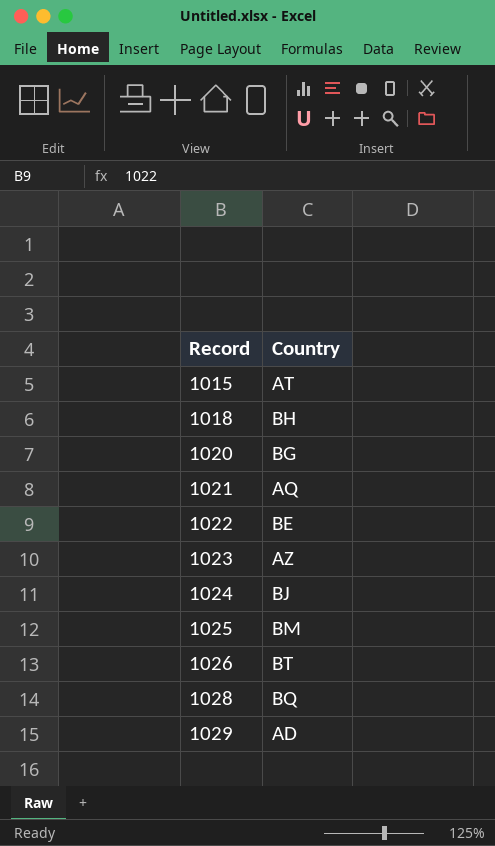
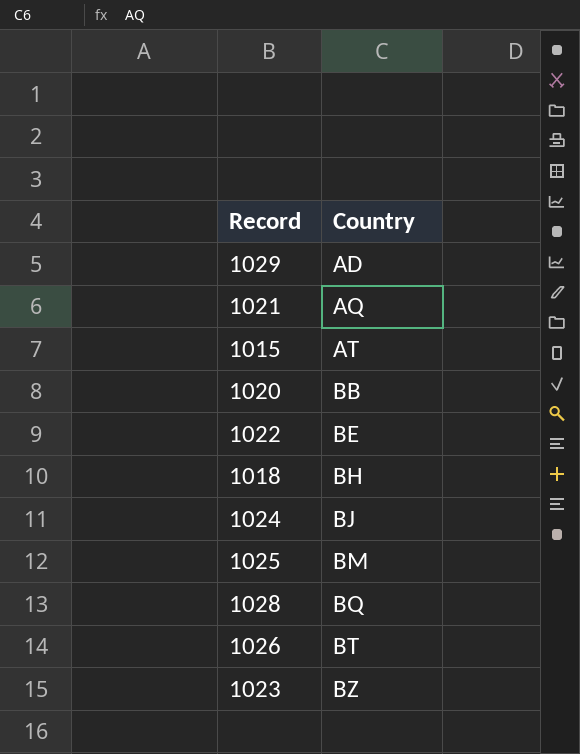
row order: Record ascending -> Country ascending
1020 | Country: BG -> BB
1023 | Country: AZ -> BZ

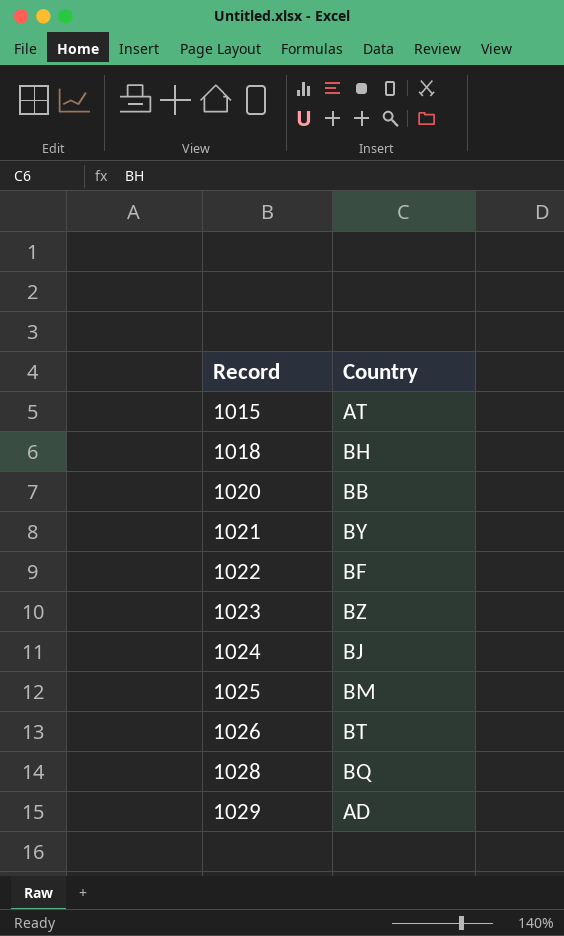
row order: Country ascending -> Record ascending
1021 | Country: AQ -> BY
1022 | Country: BE -> BF

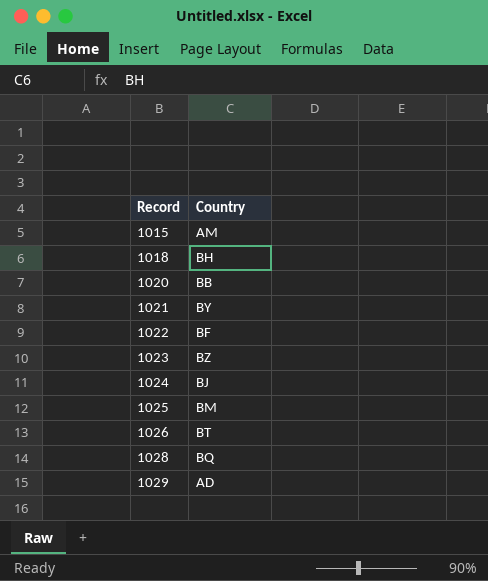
1015 | Country: AT -> AM

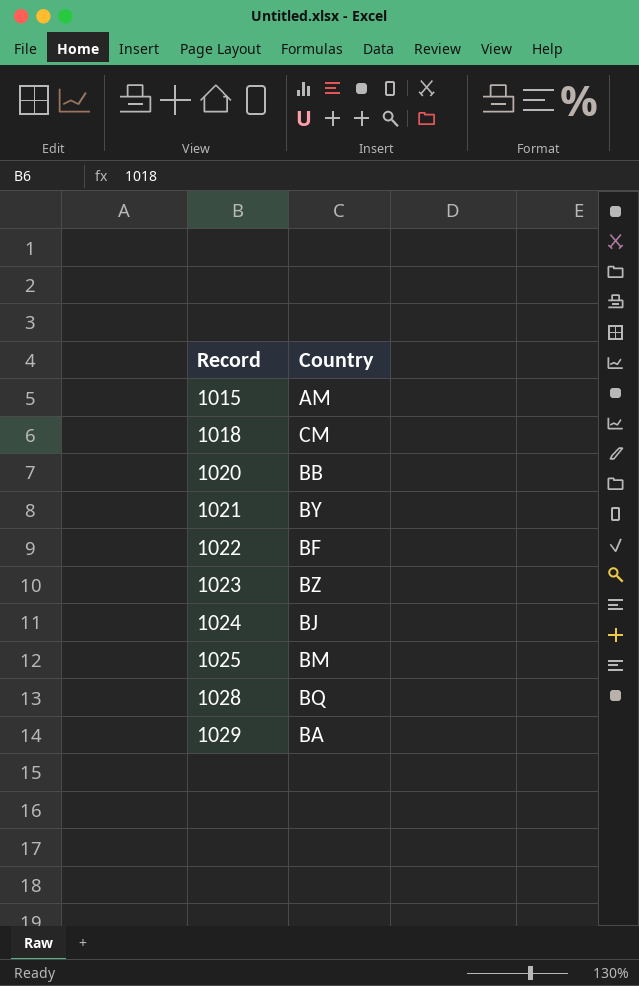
row 1026: BT -> none
1018 | Country: BH -> CM
1029 | Country: AD -> BA

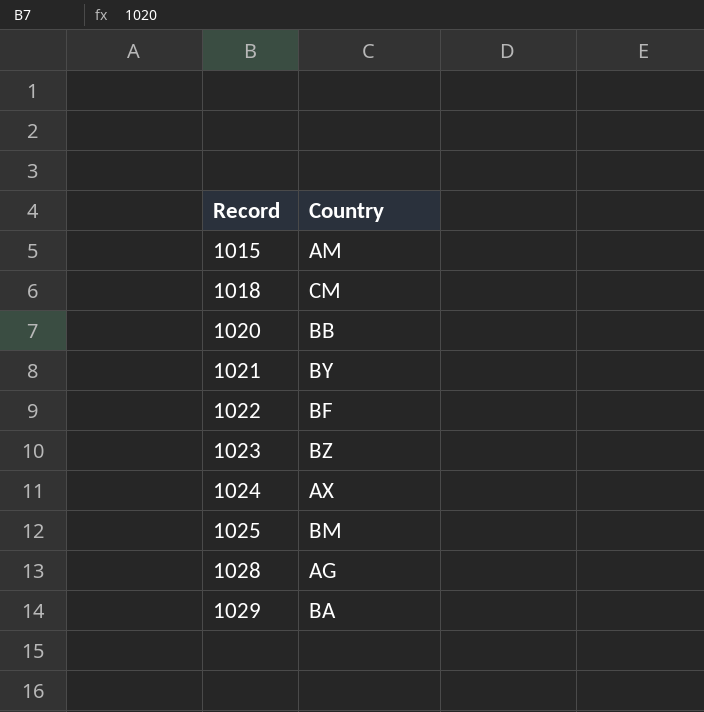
1024 | Country: BJ -> AX
1028 | Country: BQ -> AG

